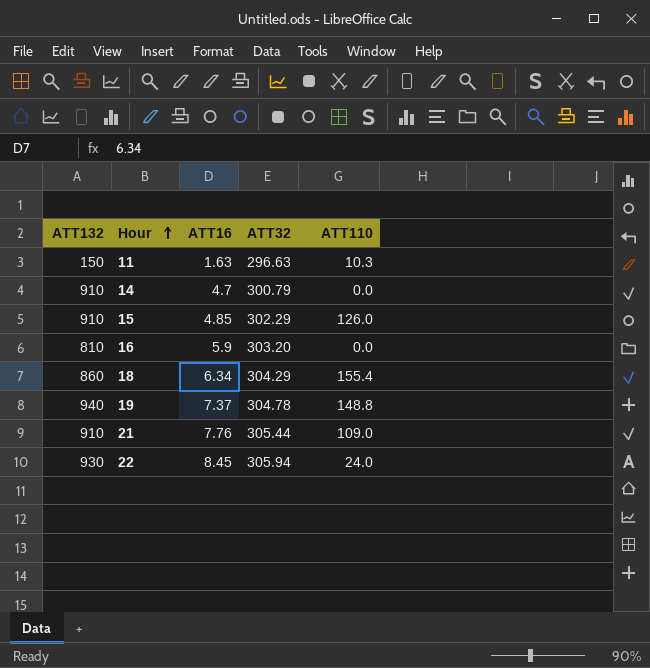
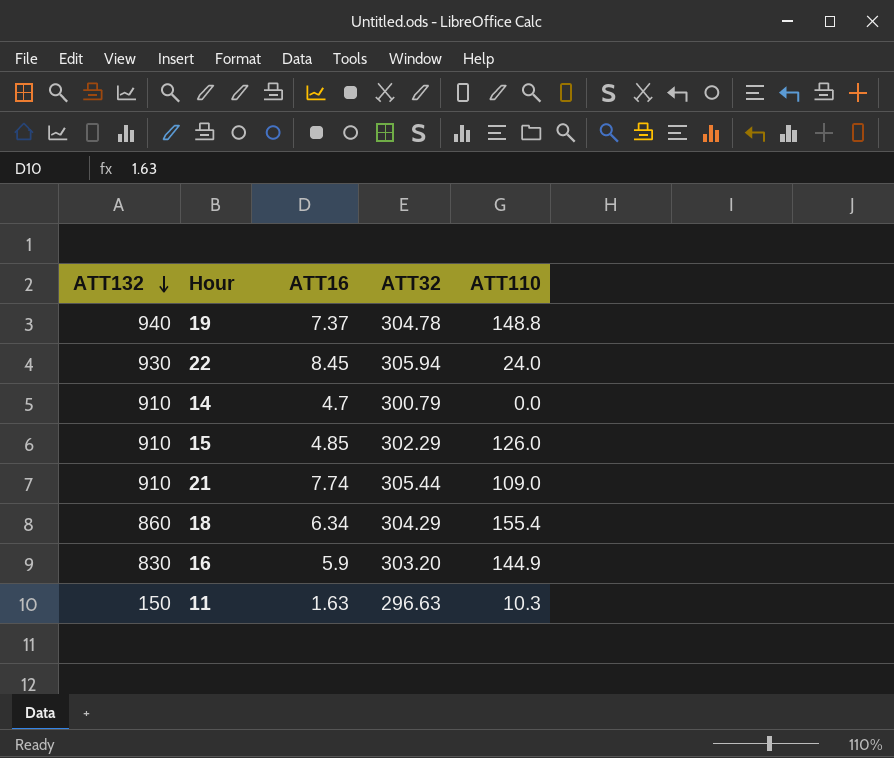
row order: Hour ascending -> ATT132 descending
21 | ATT16: 7.76 -> 7.74
16 | ATT132: 810 -> 830
16 | ATT110: 0.0 -> 144.9

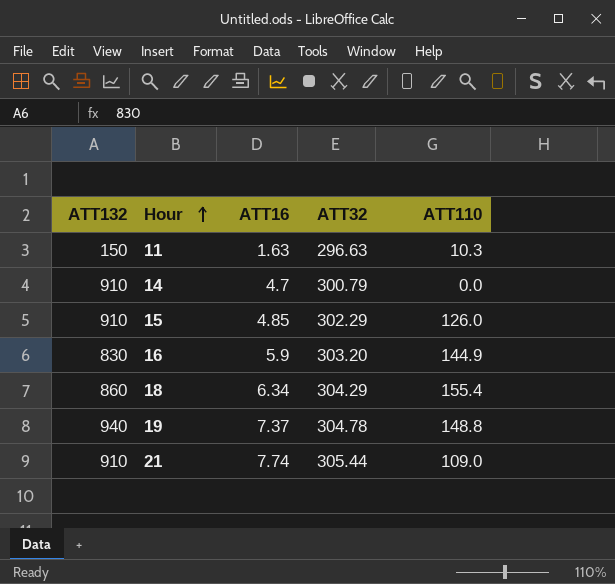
row order: ATT132 descending -> Hour ascending
row 22: 930 | 8.45 | 305.94 | 24.0 -> none

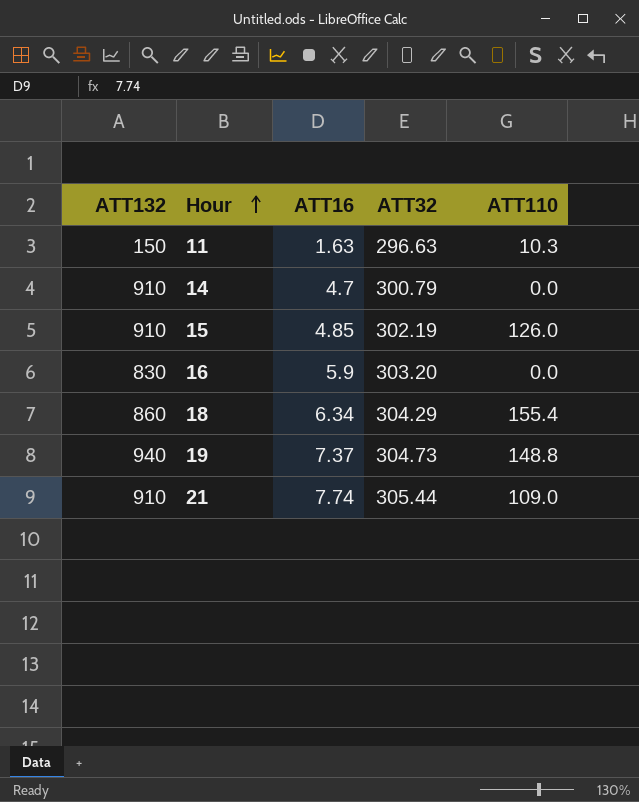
15 | ATT32: 302.29 -> 302.19
16 | ATT110: 144.9 -> 0.0
19 | ATT32: 304.78 -> 304.73

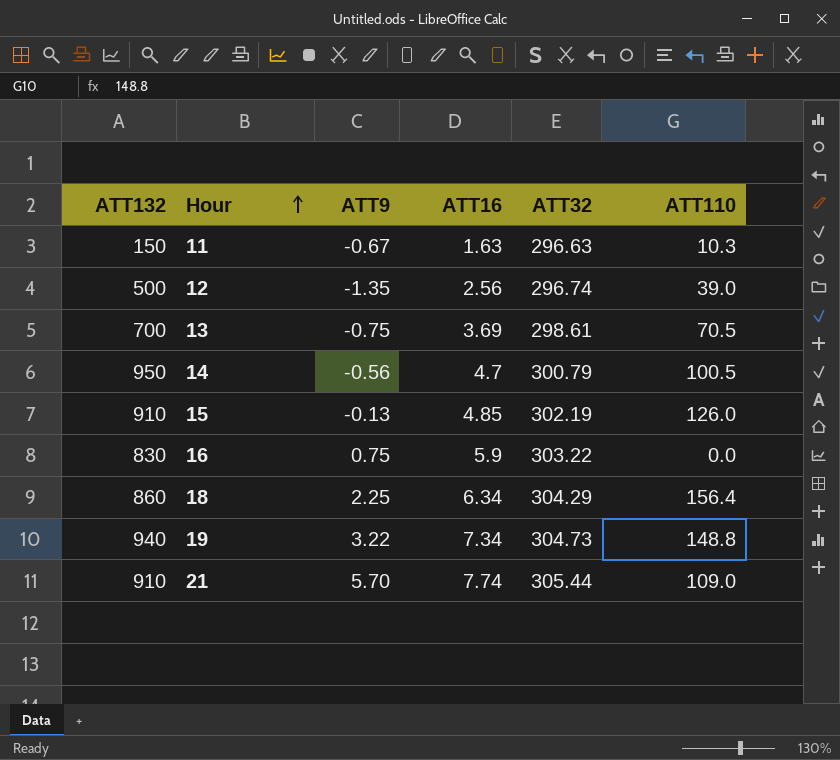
column ATT9 | position: none -> 3
row 12: none -> 500 | -1.35 | 2.56 | 296.74 | 39.0
row 13: none -> 700 | -0.75 | 3.69 | 298.61 | 70.5
14 | ATT132: 910 -> 950
14 | ATT110: 0.0 -> 100.5
16 | ATT32: 303.20 -> 303.22
18 | ATT110: 155.4 -> 156.4
19 | ATT16: 7.37 -> 7.34

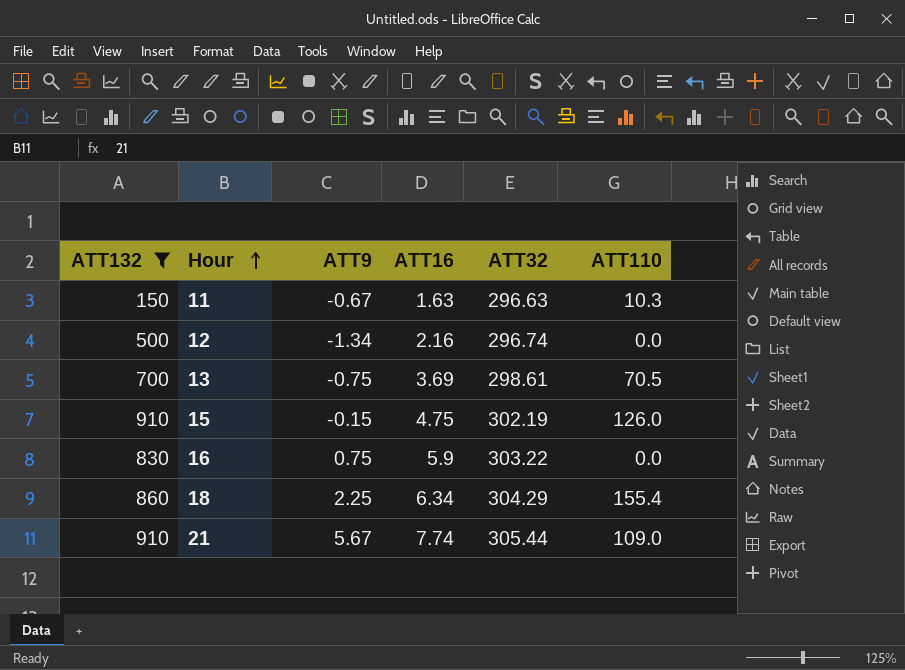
filter: none -> ATT132 <= 910
12 | ATT9: -1.35 -> -1.34
12 | ATT16: 2.56 -> 2.16
12 | ATT110: 39.0 -> 0.0
15 | ATT9: -0.13 -> -0.15
15 | ATT16: 4.85 -> 4.75
18 | ATT110: 156.4 -> 155.4
21 | ATT9: 5.70 -> 5.67

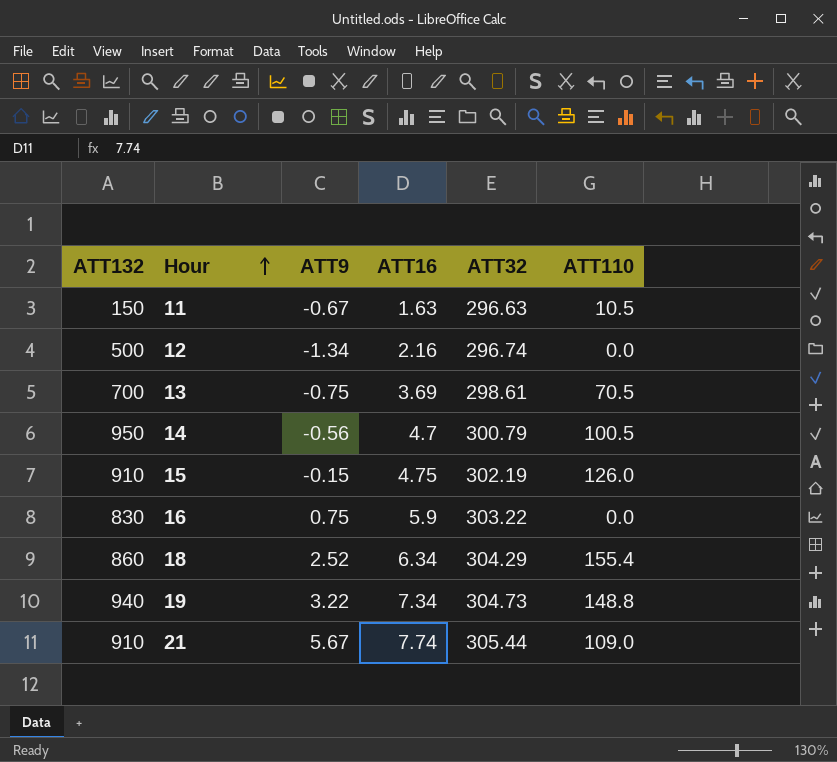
filter: ATT132 <= 910 -> none
11 | ATT110: 10.3 -> 10.5
18 | ATT9: 2.25 -> 2.52

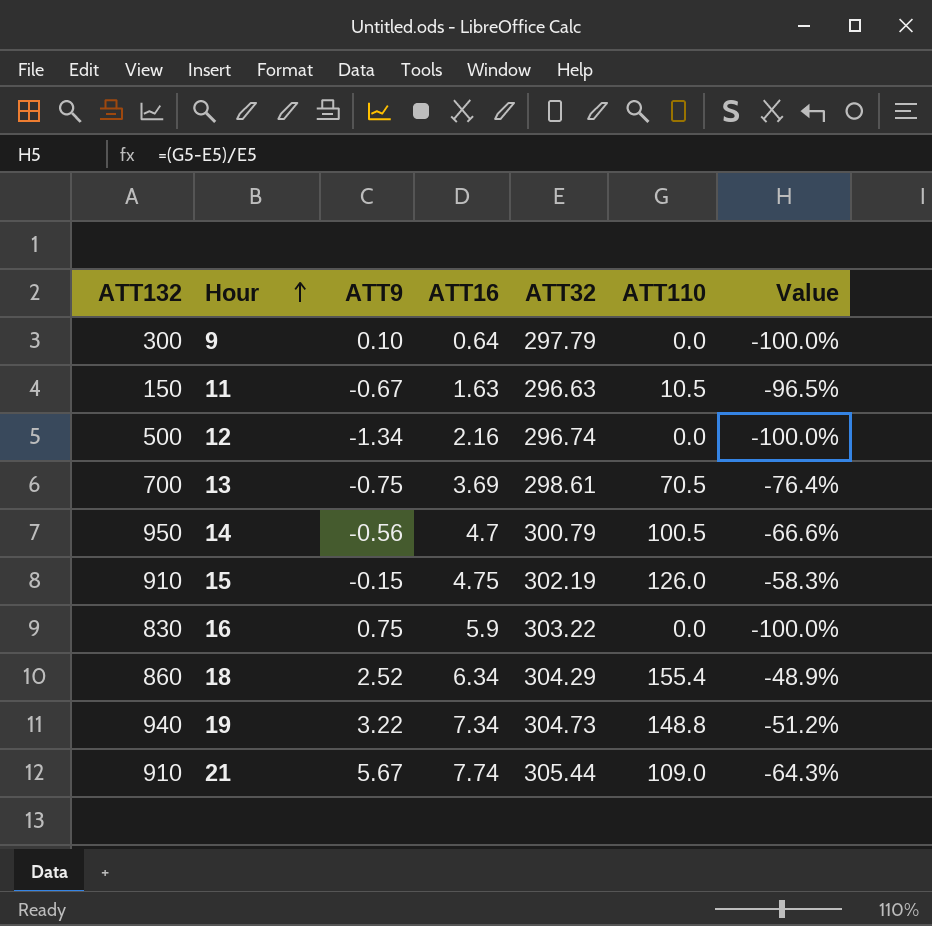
column Value | formula: none -> ([ATT110] - [ATT32]) / [ATT32]
row 9: none -> 300 | 0.10 | 0.64 | 297.79 | 0.0 | -100.0%

